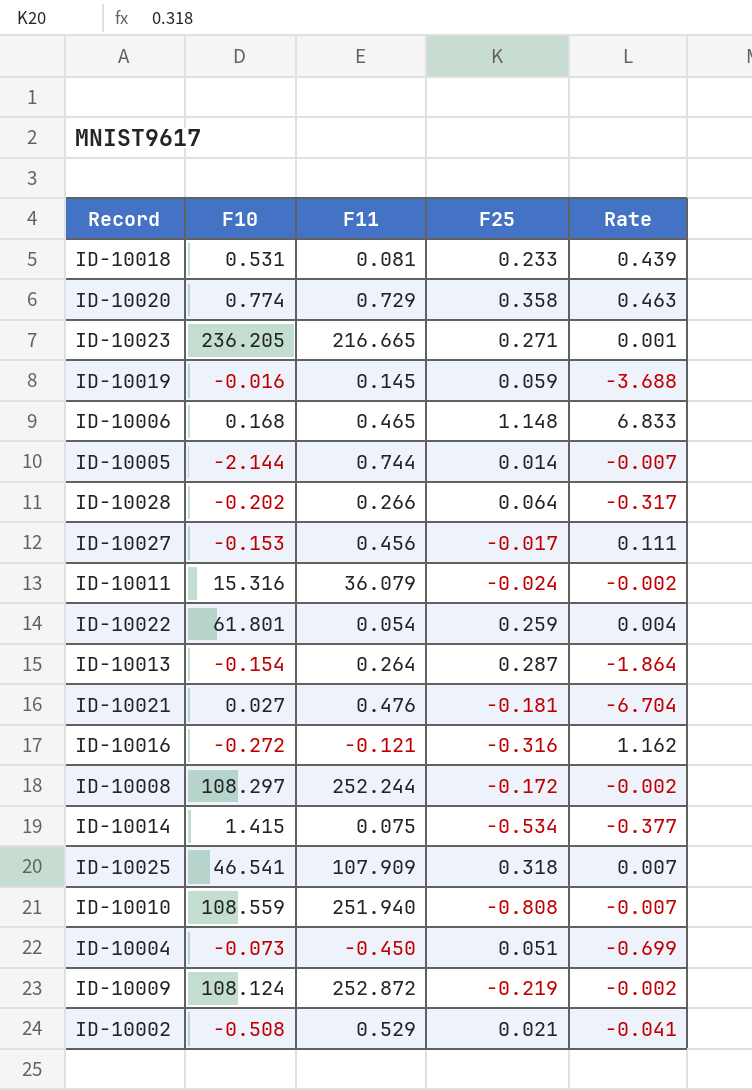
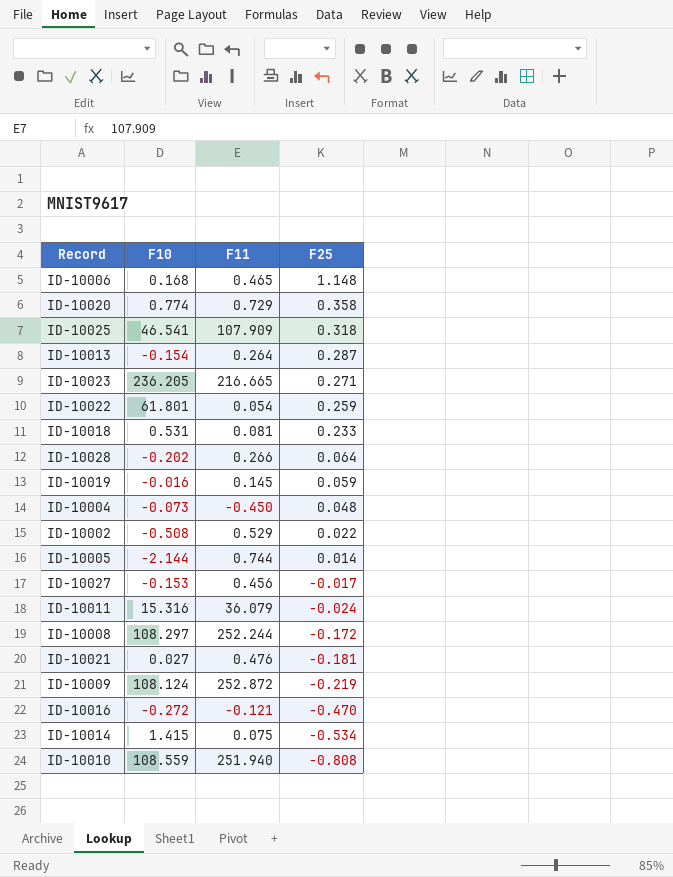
row order: none -> F25 descending
column Rate | formula: [F25] / [F10] -> none
ID-10004 | F25: 0.051 -> 0.048
ID-10002 | F25: 0.021 -> 0.022
ID-10016 | F25: -0.316 -> -0.470

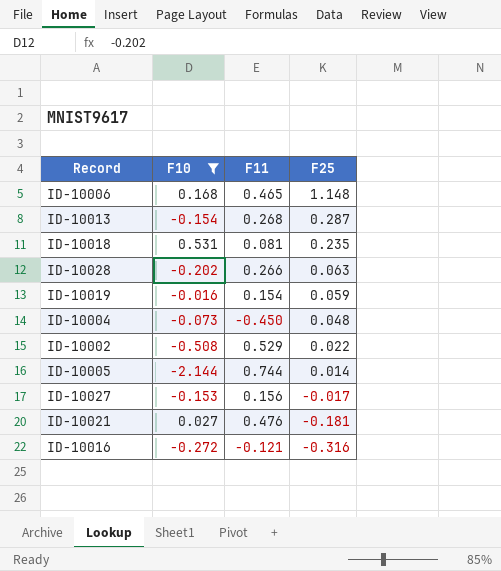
filter: none -> F10 <= 0.531
ID-10013 | F11: 0.264 -> 0.268
ID-10018 | F25: 0.233 -> 0.235
ID-10028 | F25: 0.064 -> 0.063
ID-10019 | F11: 0.145 -> 0.154
ID-10027 | F11: 0.456 -> 0.156
ID-10016 | F25: -0.470 -> -0.316

